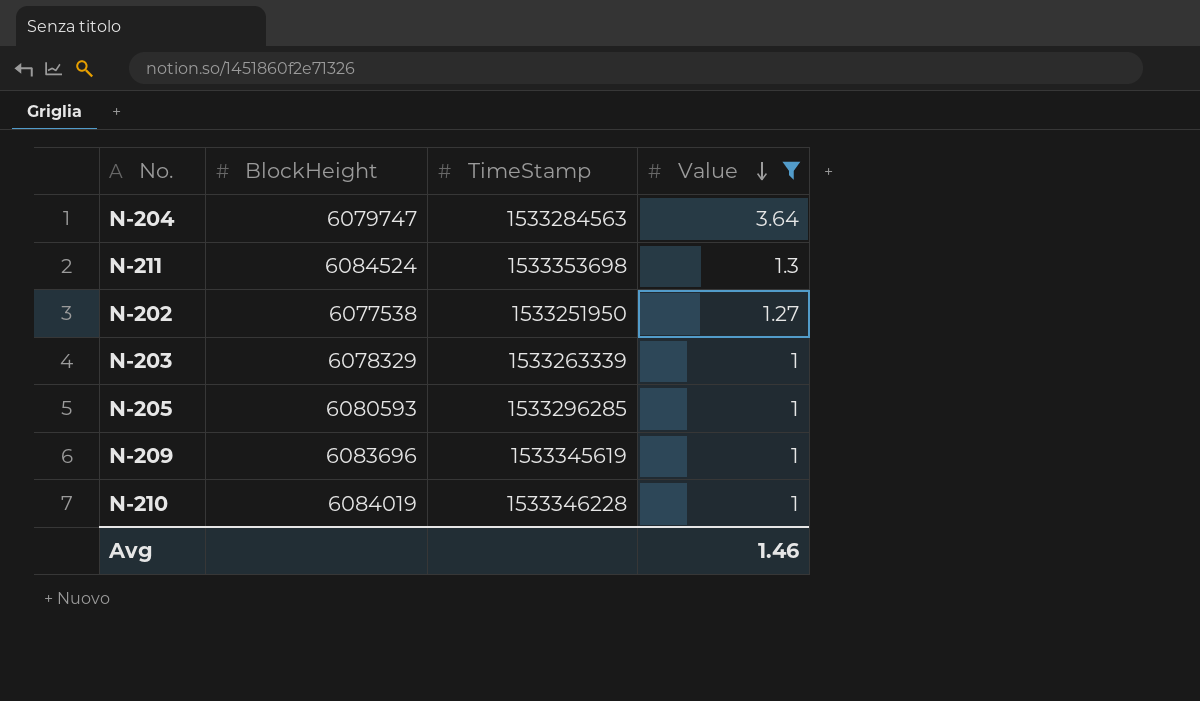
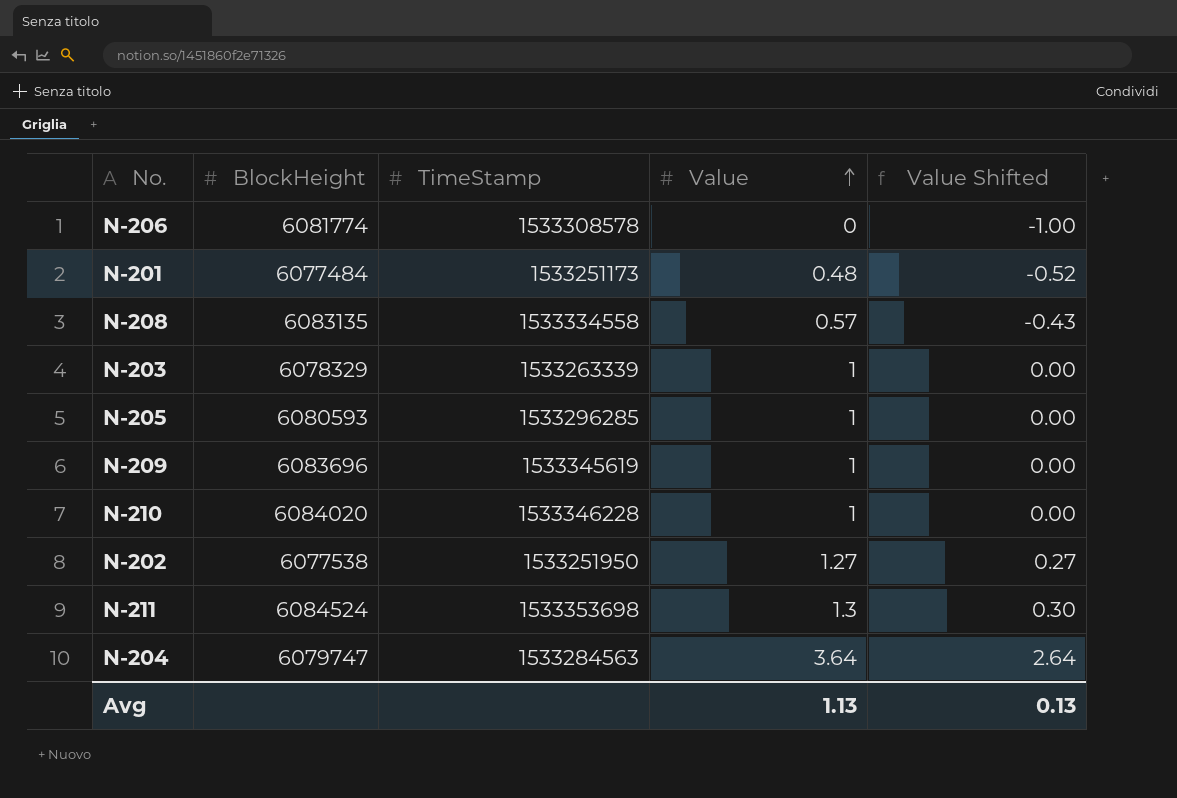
filter: Value >= 1 -> none
row order: Value descending -> Value ascending
column Value Shifted | formula: none -> [Value] - 1
N-210 | BlockHeight: 6084019 -> 6084020
Avg | Value: 1.46 -> 1.13

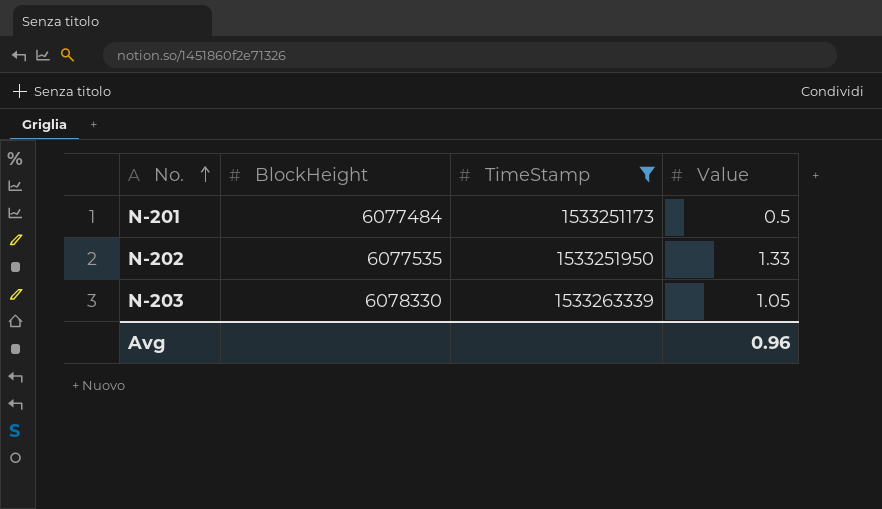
filter: none -> TimeStamp <= 1533263339
row order: Value ascending -> No. ascending
column Value Shifted | formula: [Value] - 1 -> none
N-201 | Value: 0.48 -> 0.5
N-202 | BlockHeight: 6077538 -> 6077535
N-202 | Value: 1.27 -> 1.33
N-203 | BlockHeight: 6078329 -> 6078330
N-203 | Value: 1 -> 1.05
Avg | Value: 1.13 -> 0.96

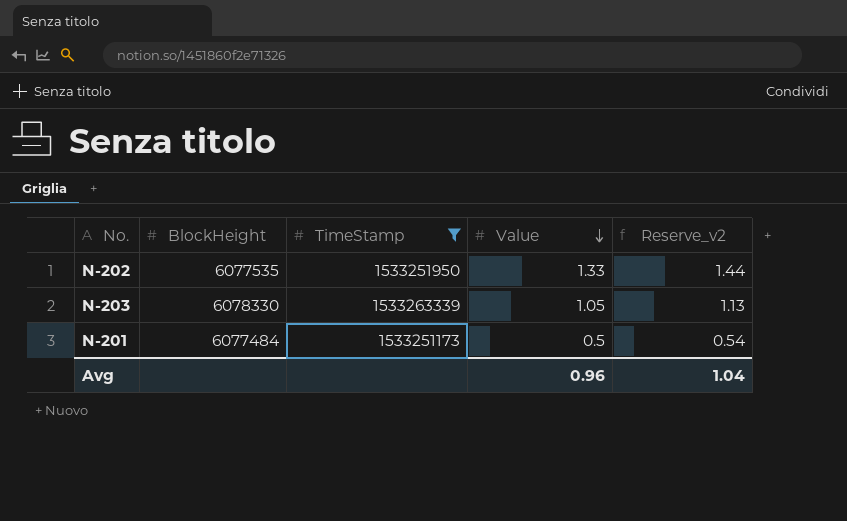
row order: No. ascending -> Value descending
column Reserve_v2 | formula: none -> [Value] * 1.08

